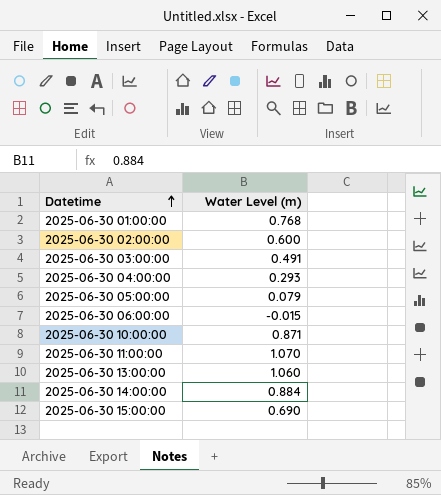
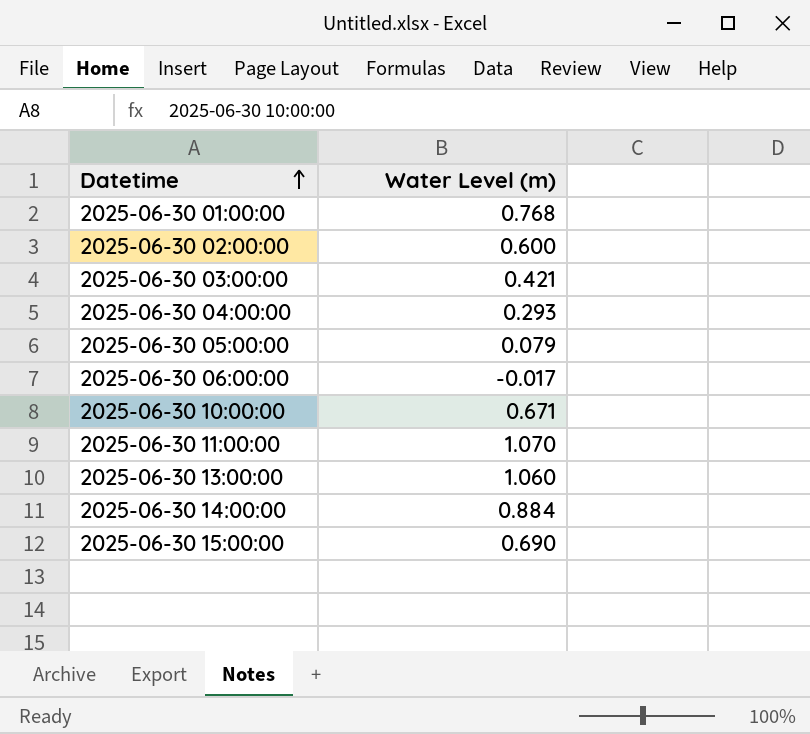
2025-06-30 03:00:00 | Water Level (m): 0.491 -> 0.421
2025-06-30 06:00:00 | Water Level (m): -0.015 -> -0.017
2025-06-30 10:00:00 | Water Level (m): 0.871 -> 0.671

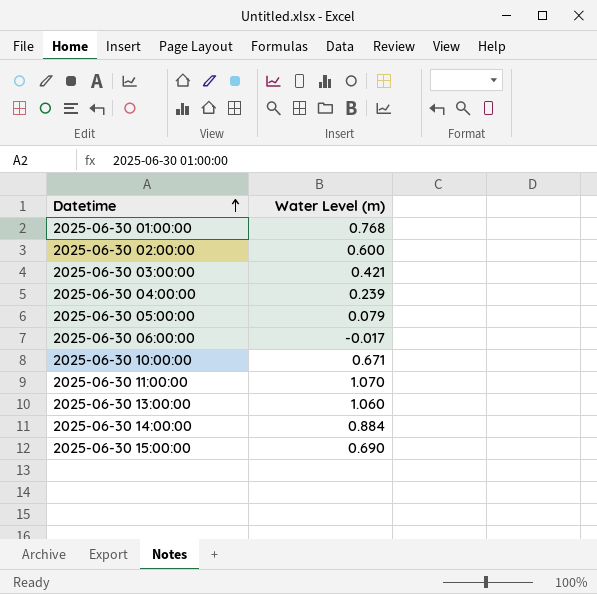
2025-06-30 04:00:00 | Water Level (m): 0.293 -> 0.239

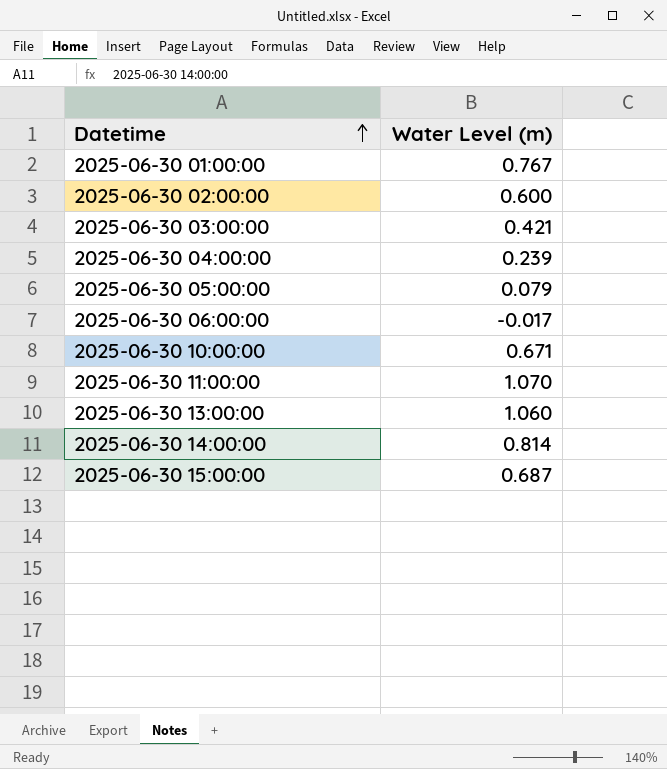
2025-06-30 01:00:00 | Water Level (m): 0.768 -> 0.767
2025-06-30 14:00:00 | Water Level (m): 0.884 -> 0.814
2025-06-30 15:00:00 | Water Level (m): 0.690 -> 0.687

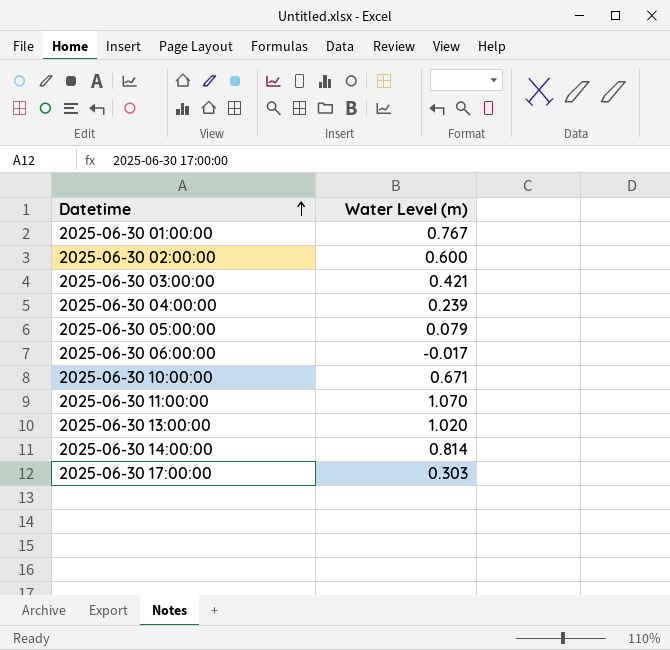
row 2025-06-30 15:00:00: 0.687 -> none
2025-06-30 13:00:00 | Water Level (m): 1.060 -> 1.020
row 2025-06-30 17:00:00: none -> 0.303

